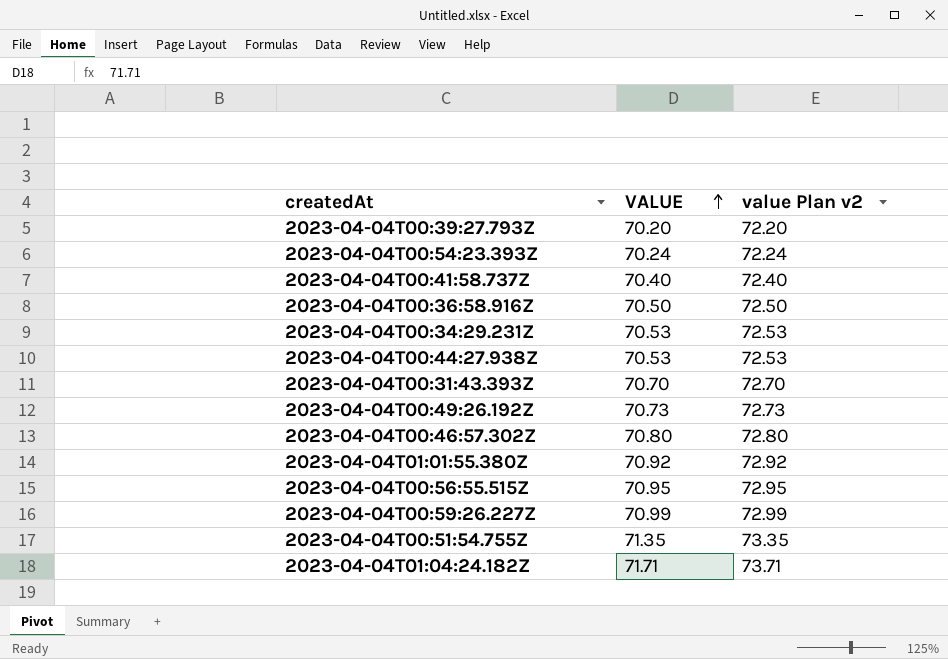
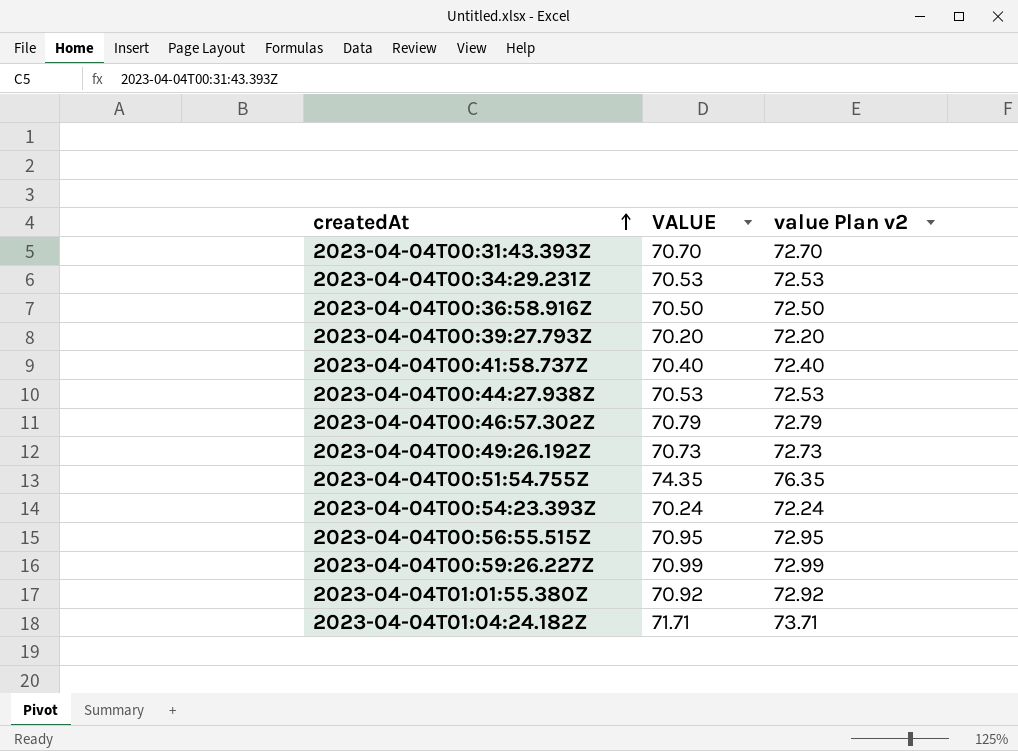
row order: VALUE ascending -> createdAt ascending
2023-04-04T00:46:57.302Z | VALUE: 70.80 -> 70.79
2023-04-04T00:46:57.302Z | value Plan v2: 72.80 -> 72.79
2023-04-04T00:51:54.755Z | VALUE: 71.35 -> 74.35
2023-04-04T00:51:54.755Z | value Plan v2: 73.35 -> 76.35

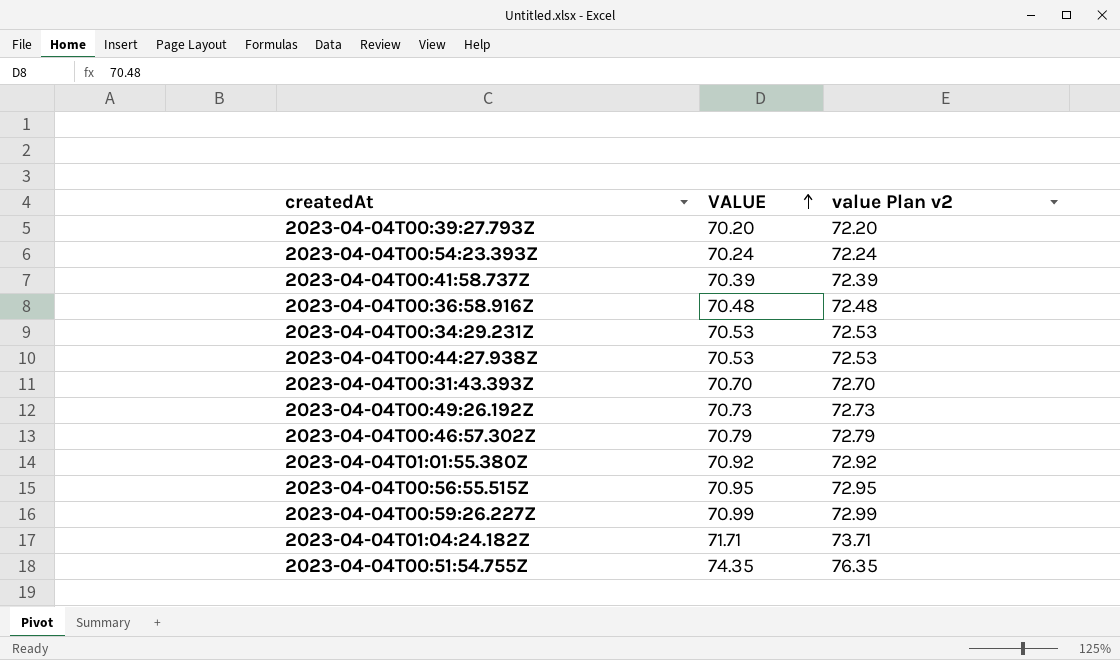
row order: createdAt ascending -> VALUE ascending
2023-04-04T00:41:58.737Z | VALUE: 70.40 -> 70.39
2023-04-04T00:41:58.737Z | value Plan v2: 72.40 -> 72.39
2023-04-04T00:36:58.916Z | VALUE: 70.50 -> 70.48
2023-04-04T00:36:58.916Z | value Plan v2: 72.50 -> 72.48

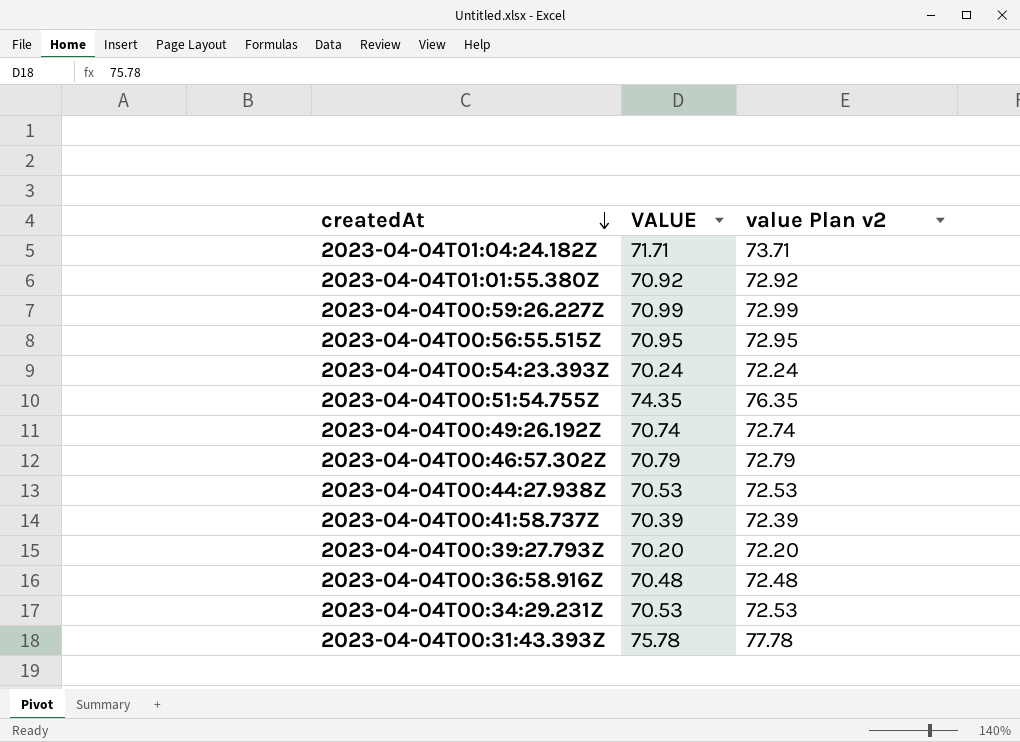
row order: VALUE ascending -> createdAt descending
2023-04-04T00:49:26.192Z | VALUE: 70.73 -> 70.74
2023-04-04T00:49:26.192Z | value Plan v2: 72.73 -> 72.74
2023-04-04T00:31:43.393Z | VALUE: 70.70 -> 75.78
2023-04-04T00:31:43.393Z | value Plan v2: 72.70 -> 77.78

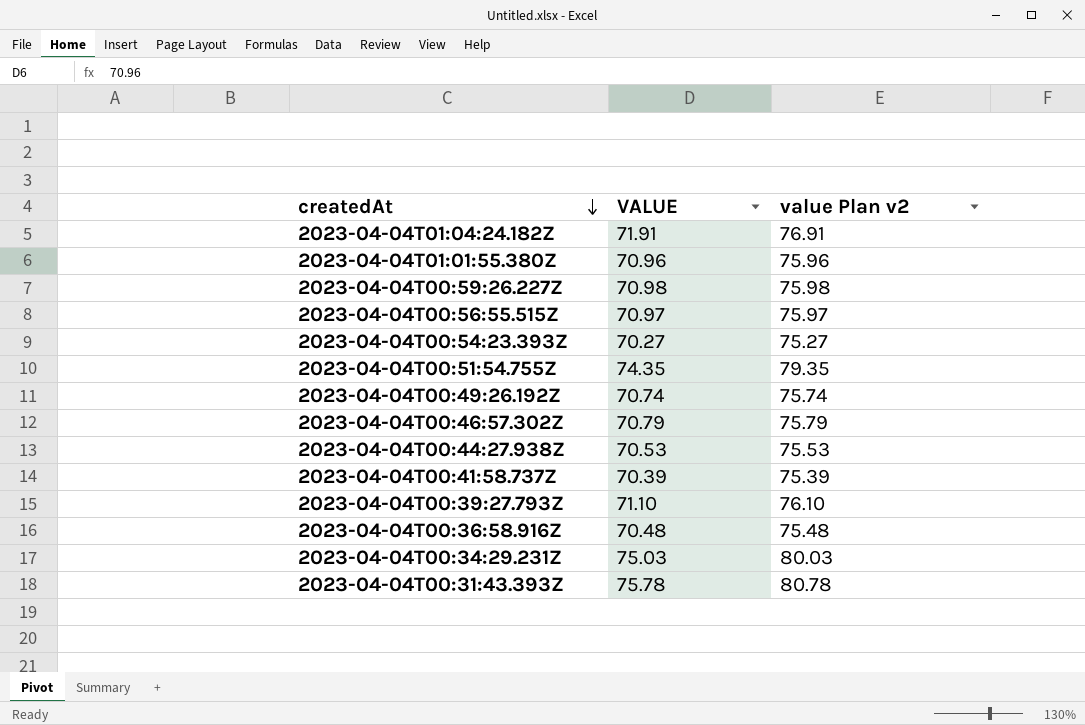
column value Plan v2 | formula: [VALUE] + 2 -> [VALUE] + 5
2023-04-04T01:04:24.182Z | VALUE: 71.71 -> 71.91
2023-04-04T01:01:55.380Z | VALUE: 70.92 -> 70.96
2023-04-04T00:59:26.227Z | VALUE: 70.99 -> 70.98
2023-04-04T00:56:55.515Z | VALUE: 70.95 -> 70.97
2023-04-04T00:54:23.393Z | VALUE: 70.24 -> 70.27
2023-04-04T00:39:27.793Z | VALUE: 70.20 -> 71.10
2023-04-04T00:34:29.231Z | VALUE: 70.53 -> 75.03

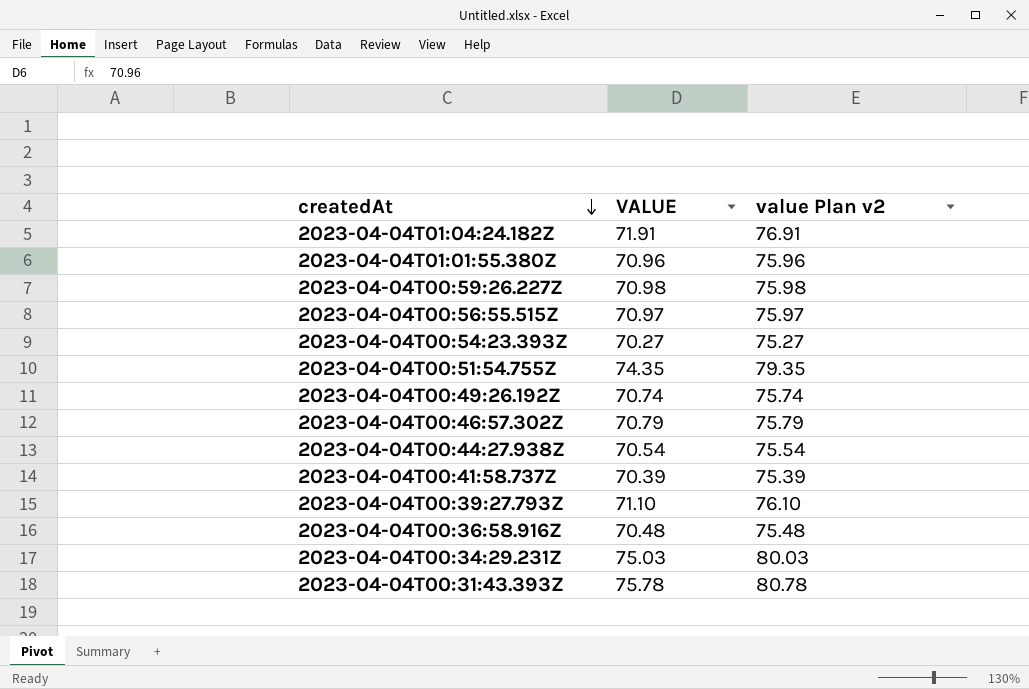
2023-04-04T00:44:27.938Z | VALUE: 70.53 -> 70.54
2023-04-04T00:44:27.938Z | value Plan v2: 75.53 -> 75.54

